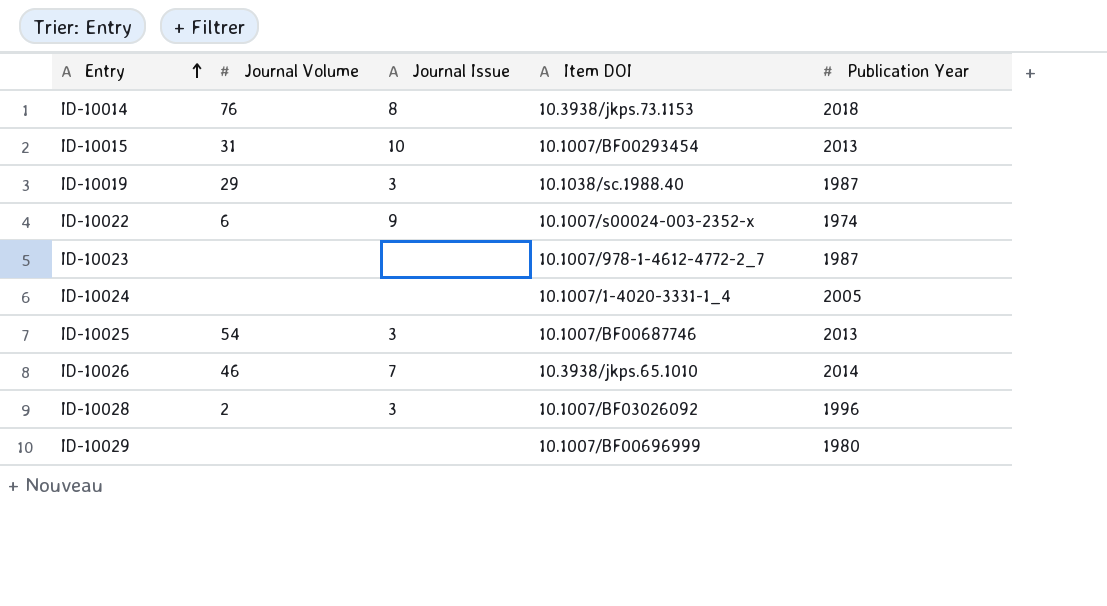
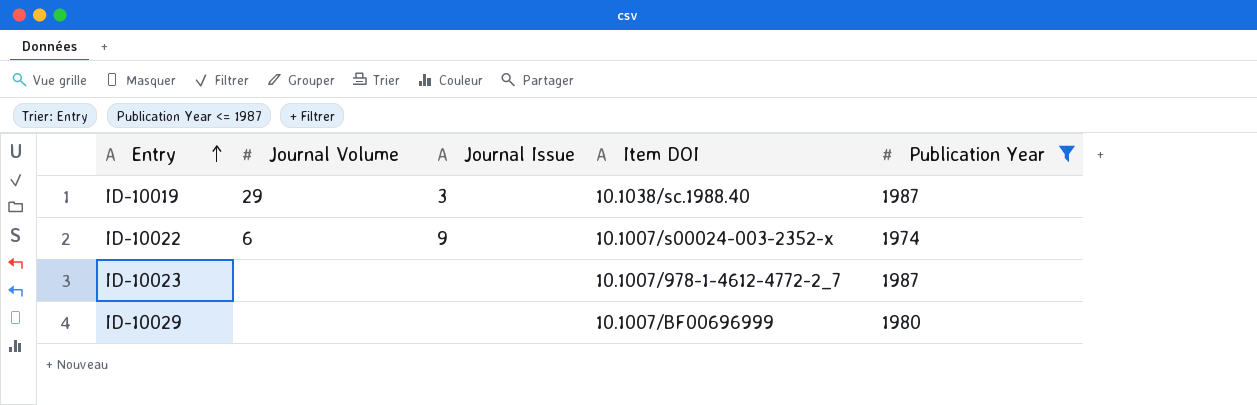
filter: none -> Publication Year <= 1987

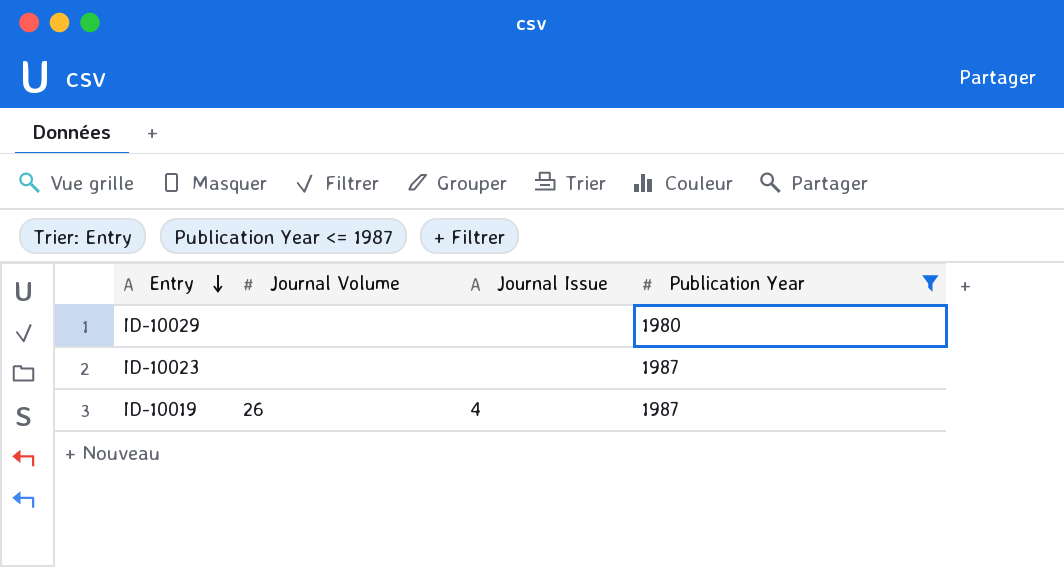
row order: Entry ascending -> Entry descending
column Item DOI | position: 4 -> none
row ID-10022: 6 | 9 | 10.1007/s00024-003-2352-x | 1974 -> none
ID-10019 | Journal Volume: 29 -> 26
ID-10019 | Journal Issue: 3 -> 4

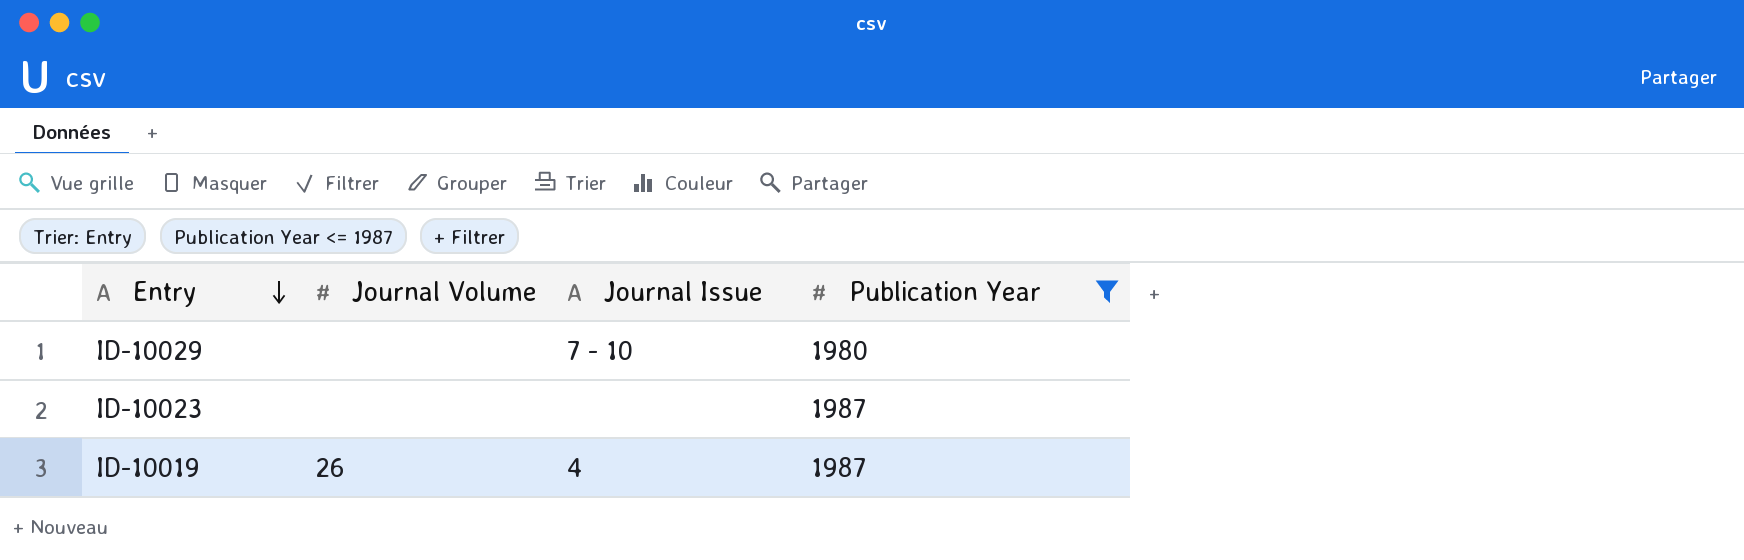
ID-10029 | Journal Issue: none -> 7 - 10

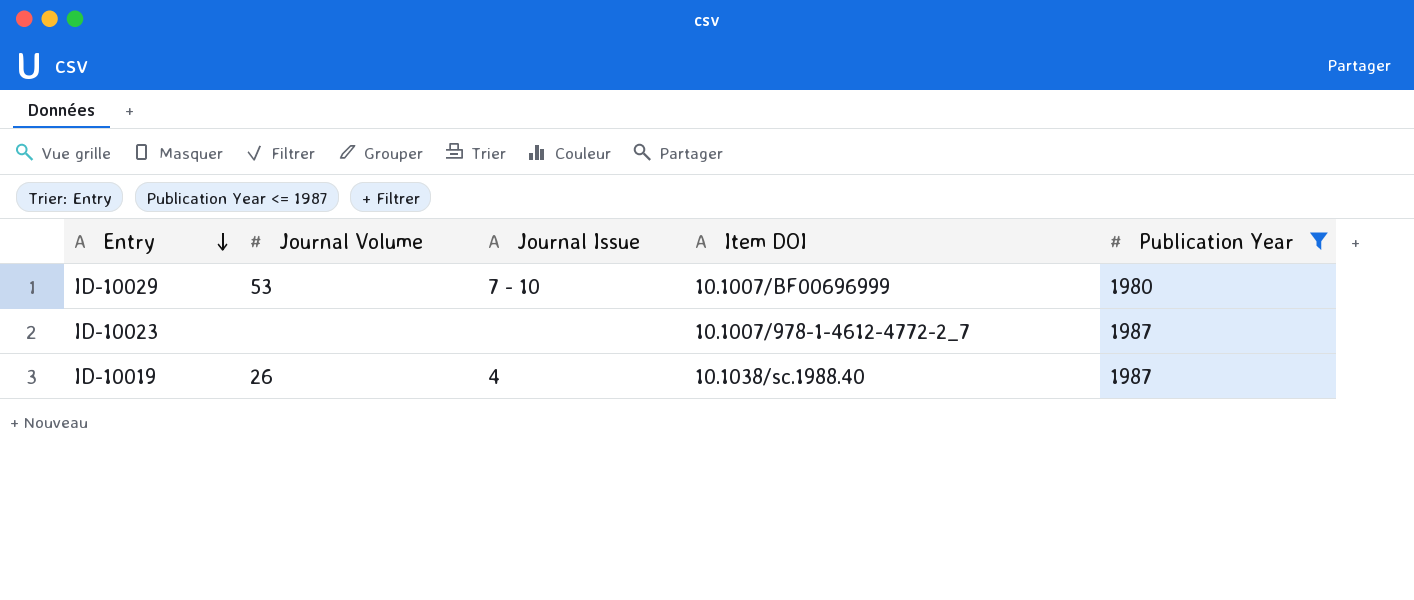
column Item DOI | position: none -> 4
ID-10029 | Journal Volume: none -> 53

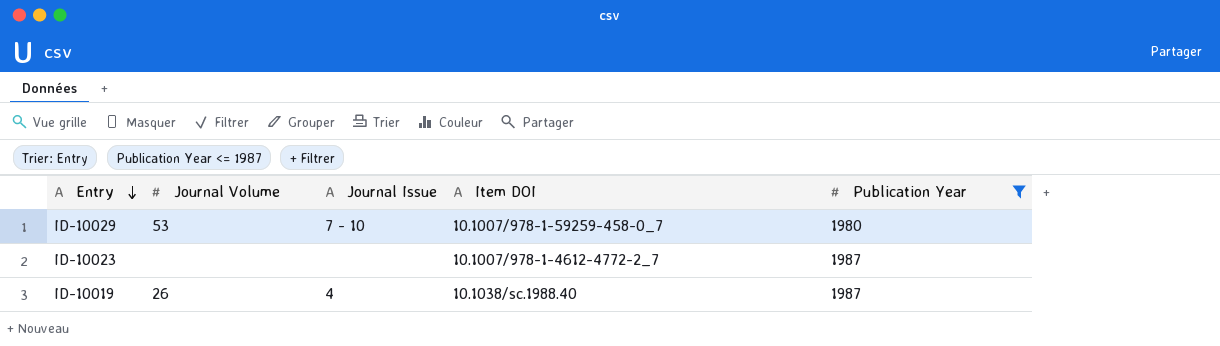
ID-10029 | Item DOI: 10.1007/BF00696999 -> 10.1007/978-1-59259-458-0_7

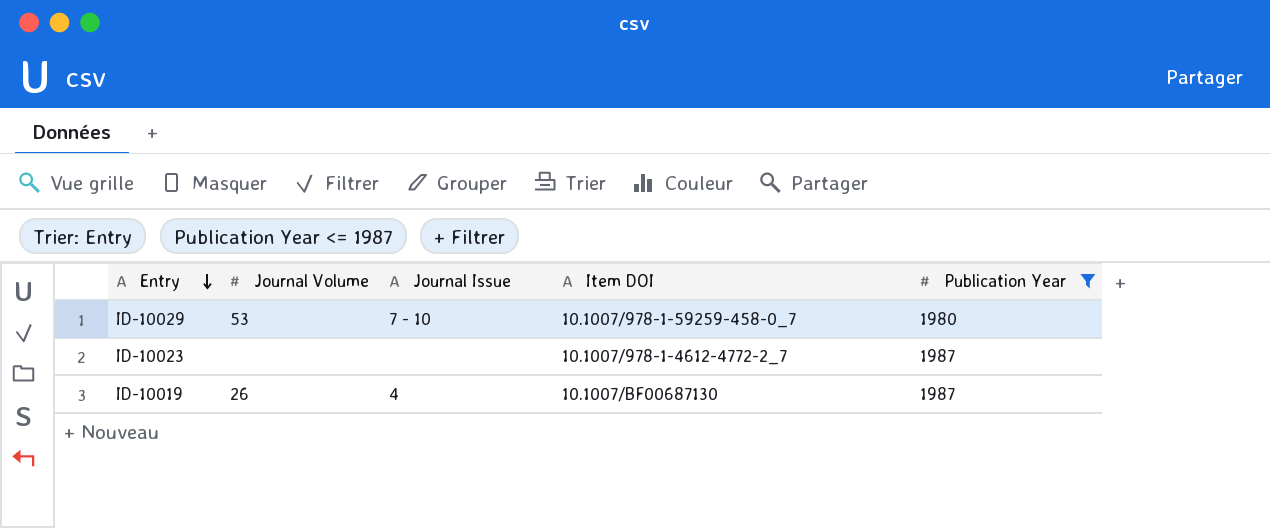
ID-10019 | Item DOI: 10.1038/sc.1988.40 -> 10.1007/BF00687130

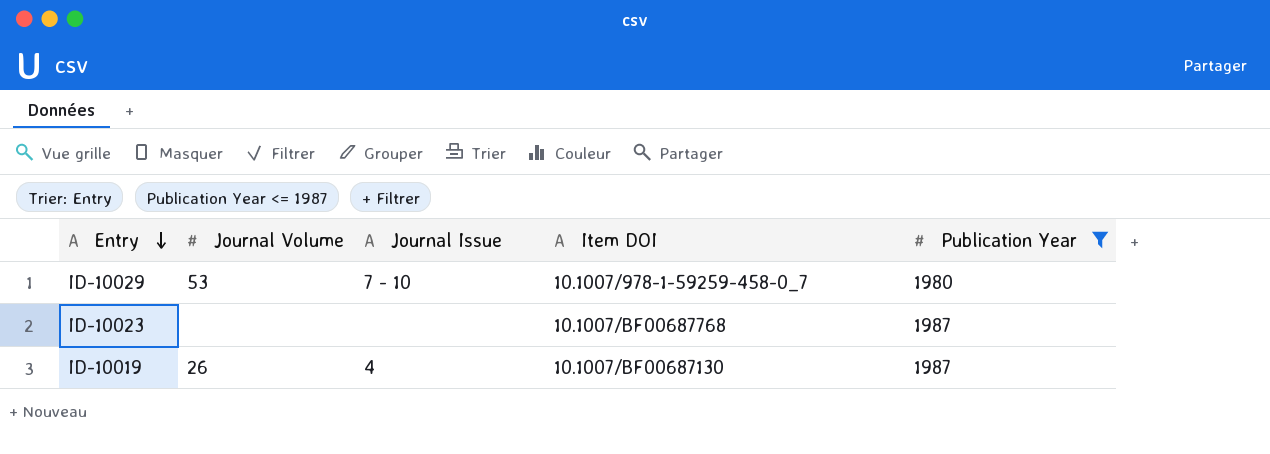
ID-10023 | Item DOI: 10.1007/978-1-4612-4772-2_7 -> 10.1007/BF00687768

